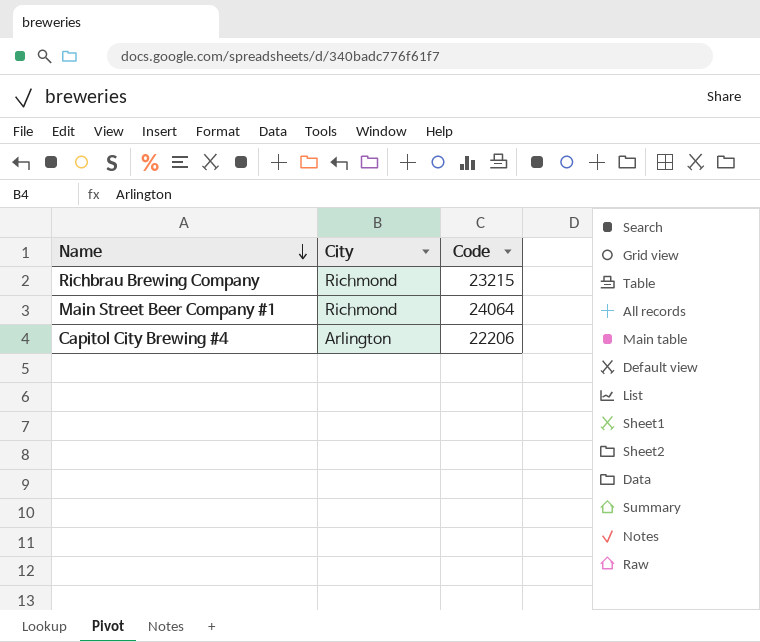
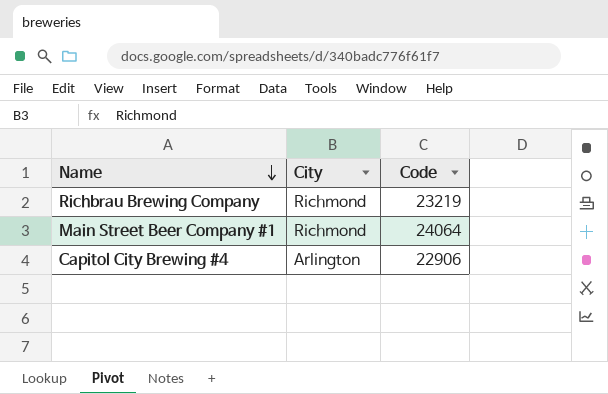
Richbrau Brewing Company | Code: 23215 -> 23219
Capitol City Brewing #4 | Code: 22206 -> 22906

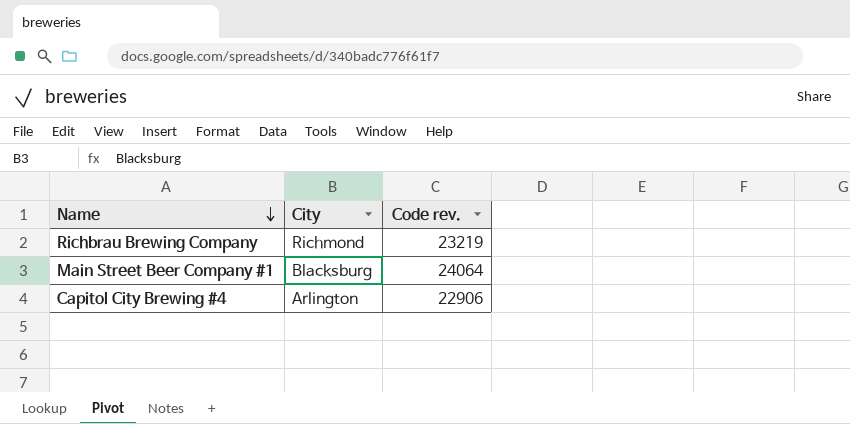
column name: Code -> Code rev.
Main Street Beer Company #1 | City: Richmond -> Blacksburg

